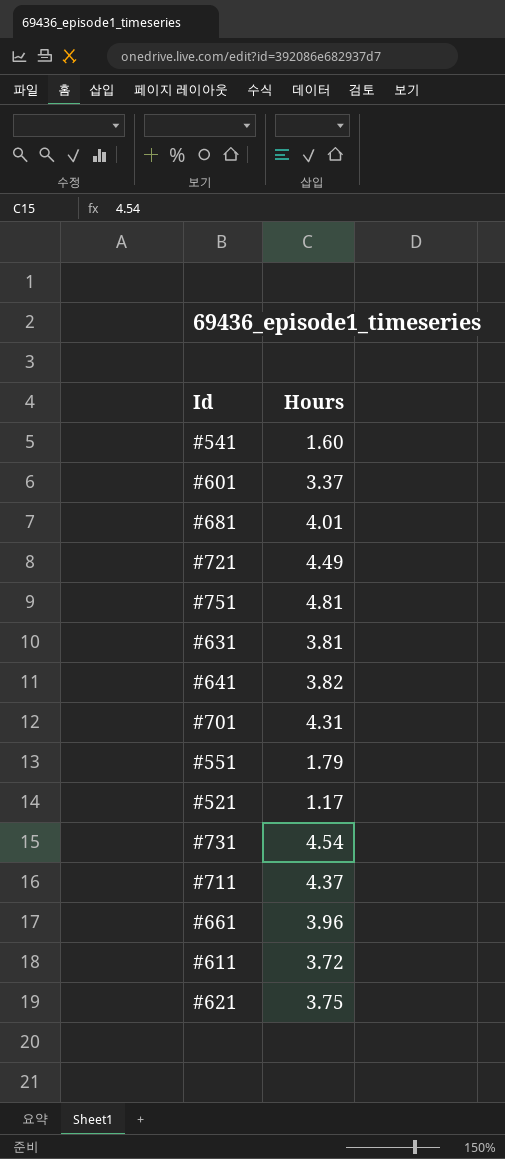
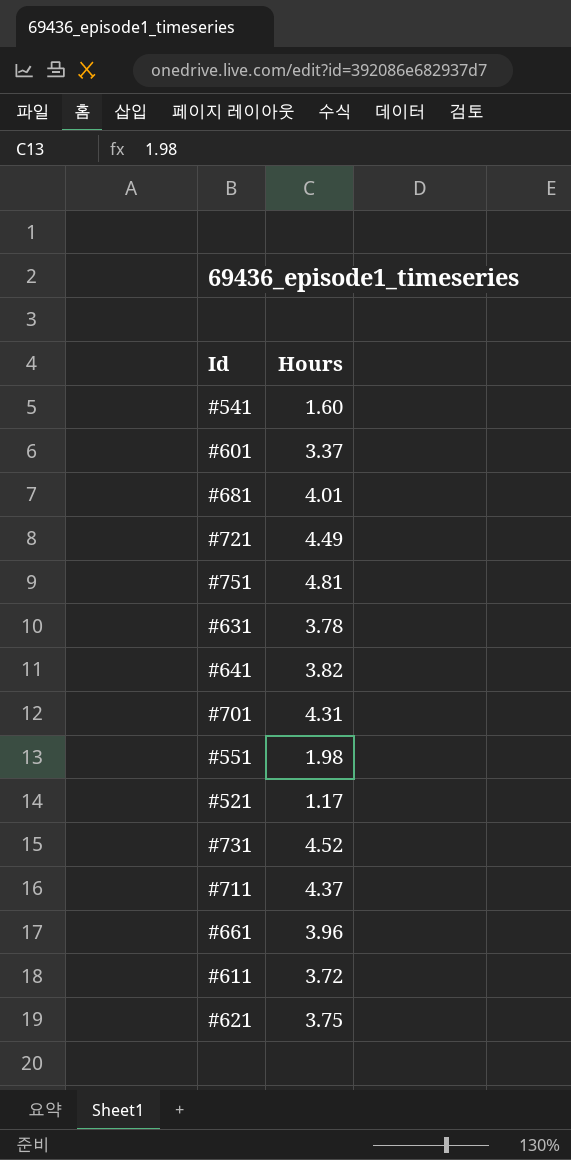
#631 | Hours: 3.81 -> 3.78
#551 | Hours: 1.79 -> 1.98
#731 | Hours: 4.54 -> 4.52

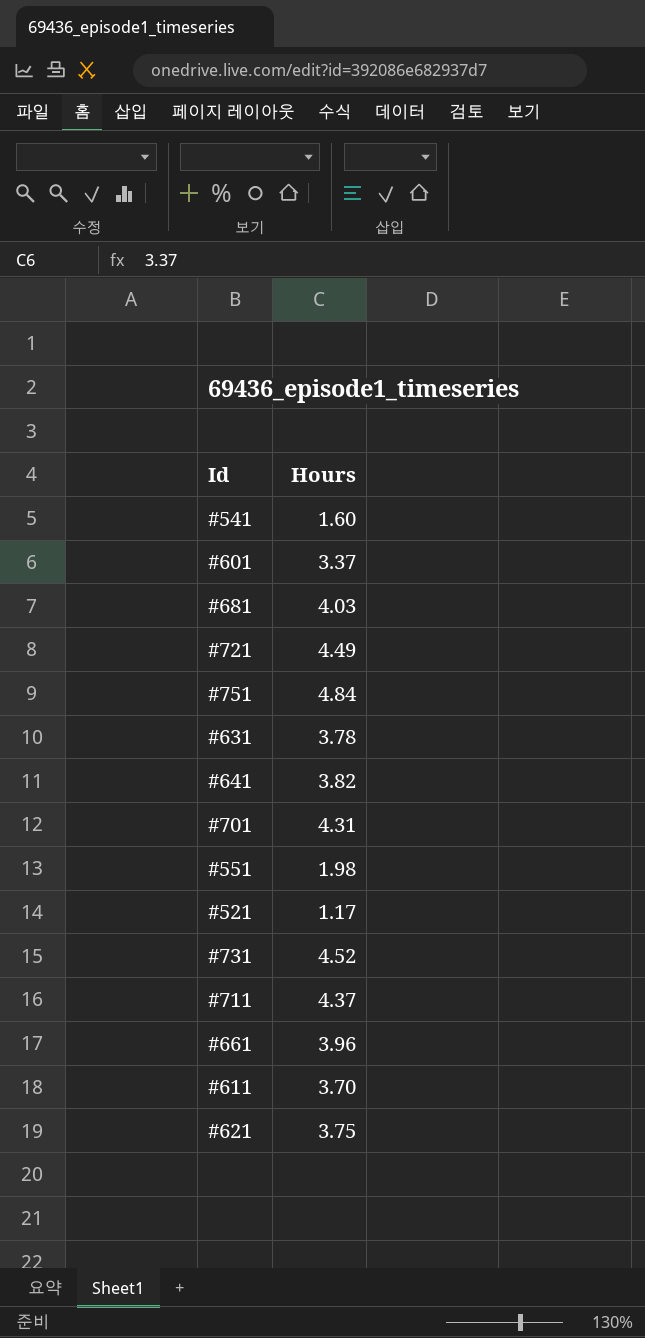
#681 | Hours: 4.01 -> 4.03
#751 | Hours: 4.81 -> 4.84
#611 | Hours: 3.72 -> 3.70

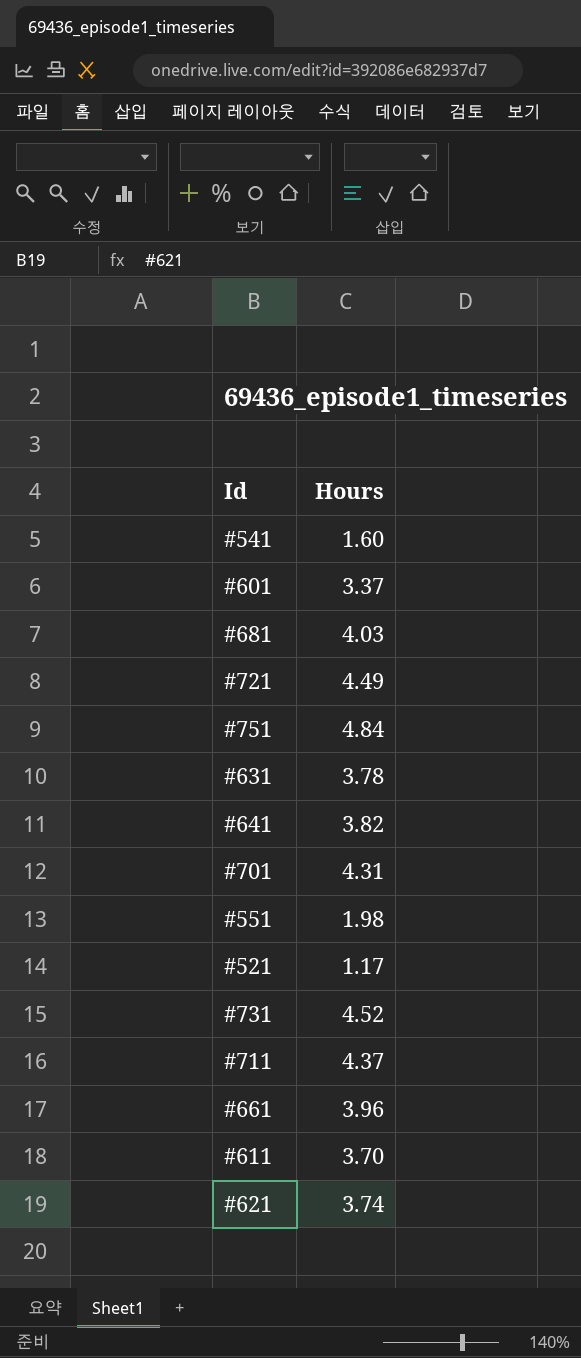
#621 | Hours: 3.75 -> 3.74

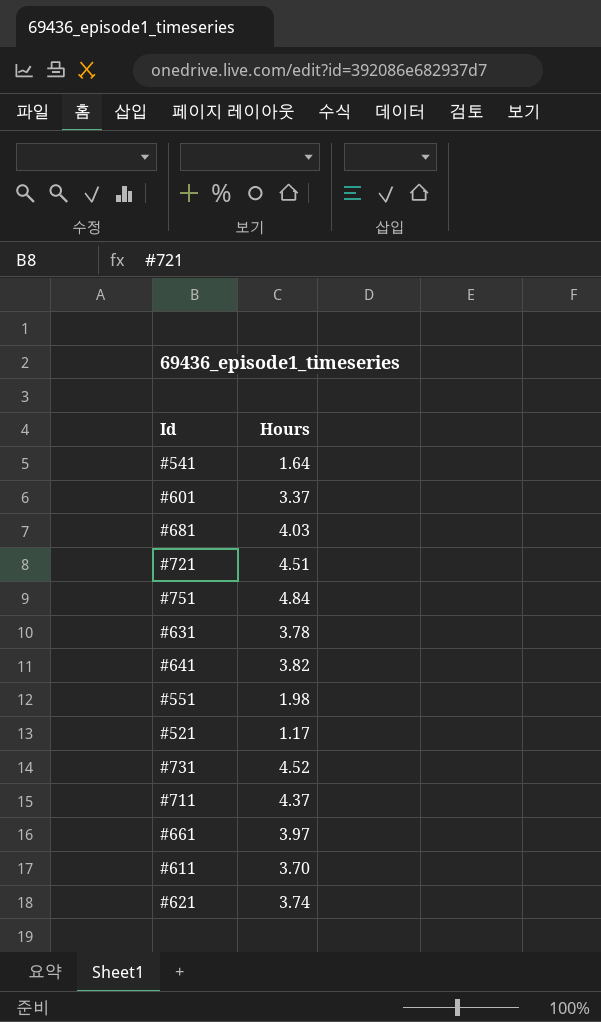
row #701: 4.31 -> none
#541 | Hours: 1.60 -> 1.64
#721 | Hours: 4.49 -> 4.51
#661 | Hours: 3.96 -> 3.97

